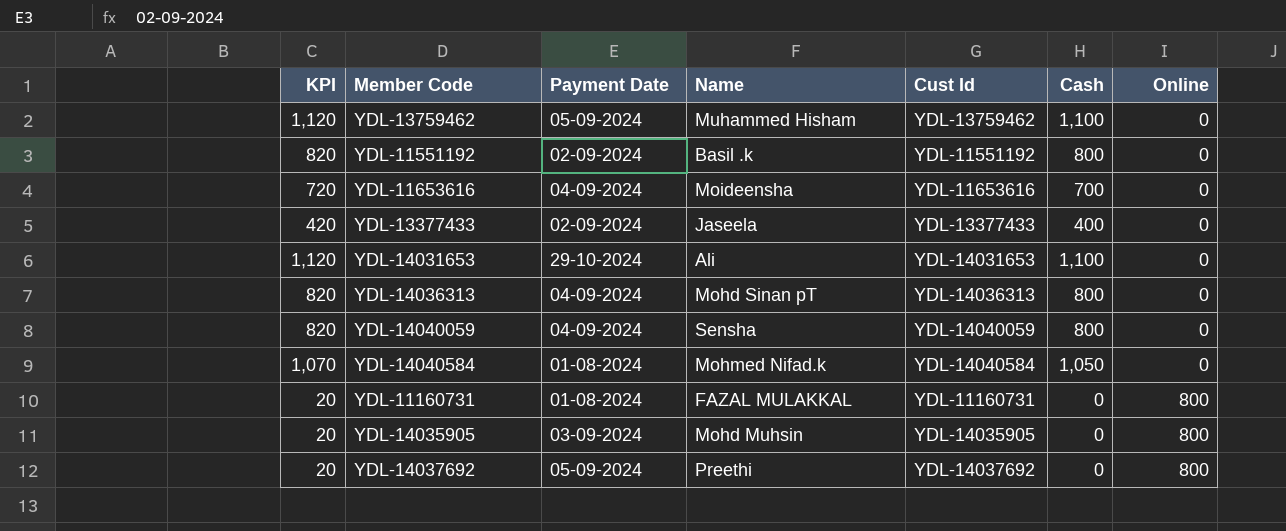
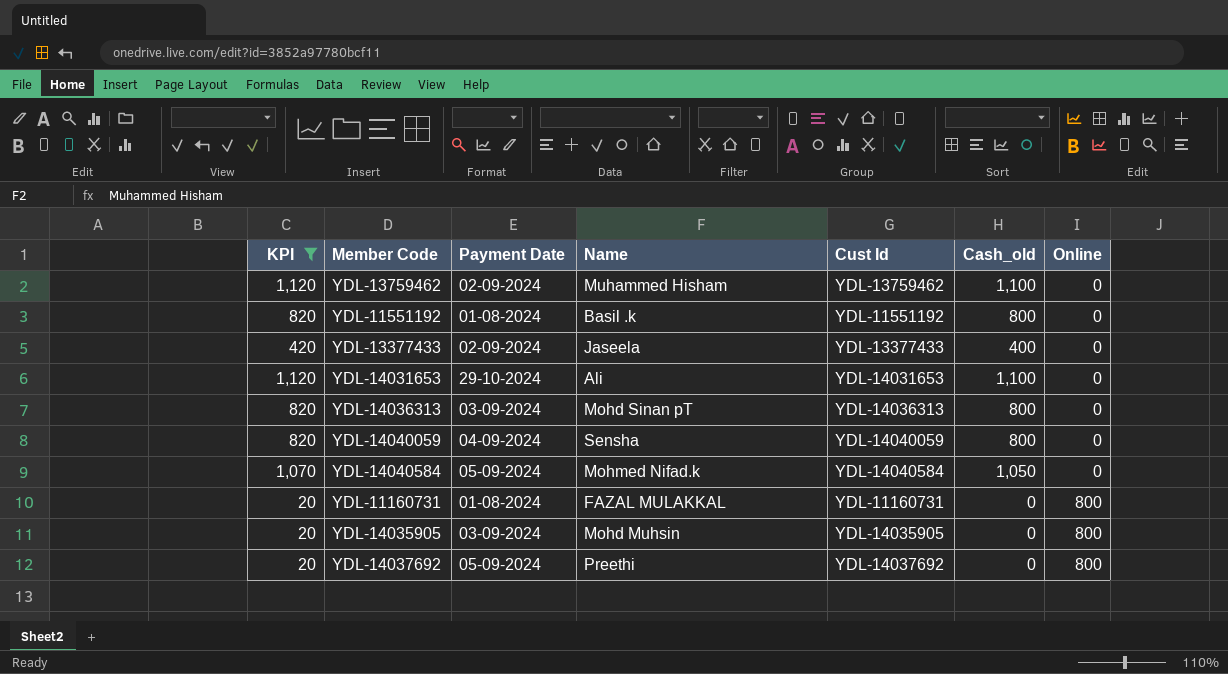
filter: none -> KPI != 720
column name: Cash -> Cash_old
YDL-13759462 | Payment Date: 05-09-2024 -> 02-09-2024
YDL-11551192 | Payment Date: 02-09-2024 -> 01-08-2024
YDL-14036313 | Payment Date: 04-09-2024 -> 03-09-2024
YDL-14040584 | Payment Date: 01-08-2024 -> 05-09-2024

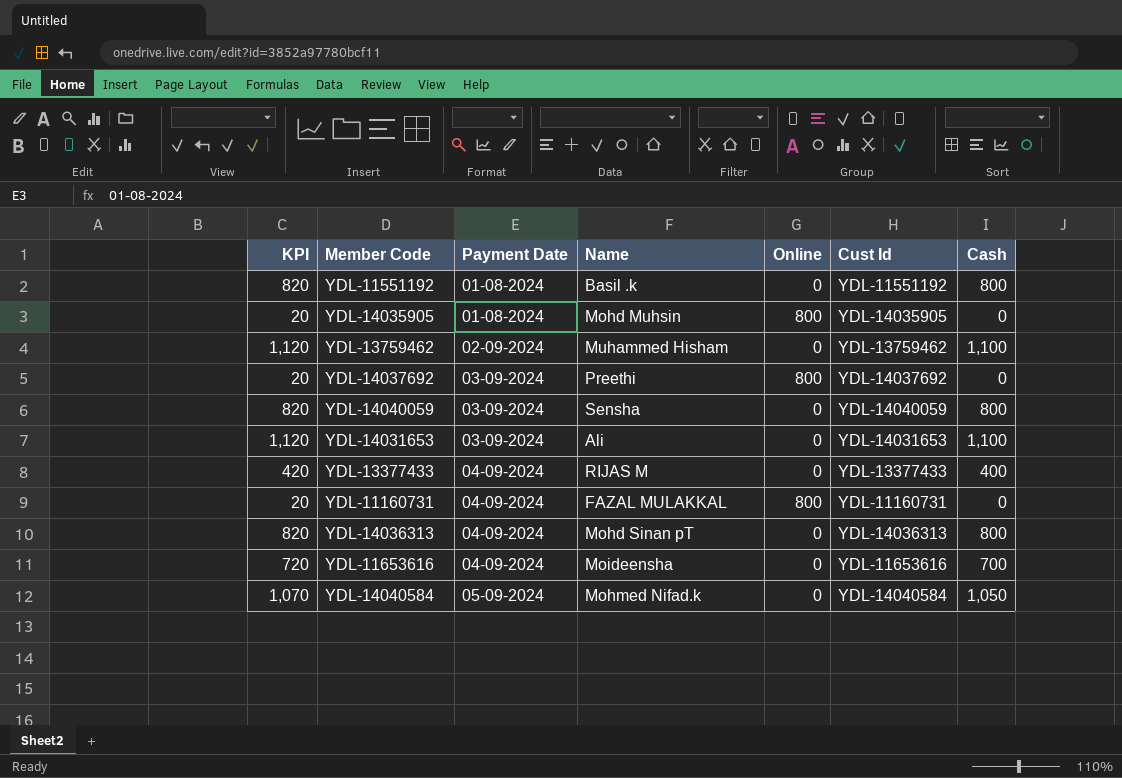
filter: KPI != 720 -> none
row order: Online ascending -> Payment Date ascending
column Online | position: 7 -> 5
column name: Cash_old -> Cash
YDL-14035905 | Payment Date: 03-09-2024 -> 01-08-2024
YDL-14037692 | Payment Date: 05-09-2024 -> 03-09-2024
YDL-14040059 | Payment Date: 04-09-2024 -> 03-09-2024
YDL-14031653 | Payment Date: 29-10-2024 -> 03-09-2024
YDL-13377433 | Payment Date: 02-09-2024 -> 04-09-2024
YDL-13377433 | Name: Jaseela -> RIJAS M
YDL-11160731 | Payment Date: 01-08-2024 -> 04-09-2024
YDL-14036313 | Payment Date: 03-09-2024 -> 04-09-2024

